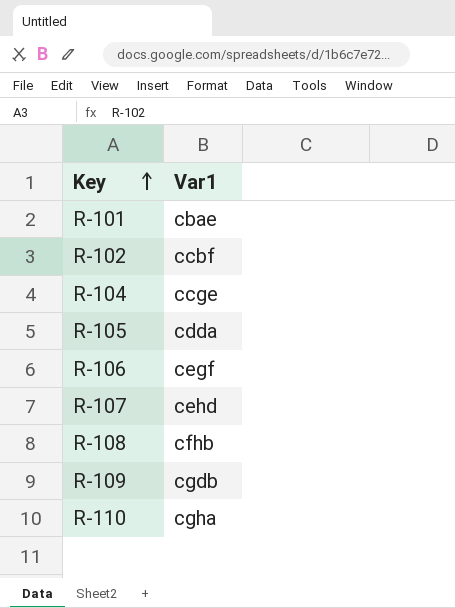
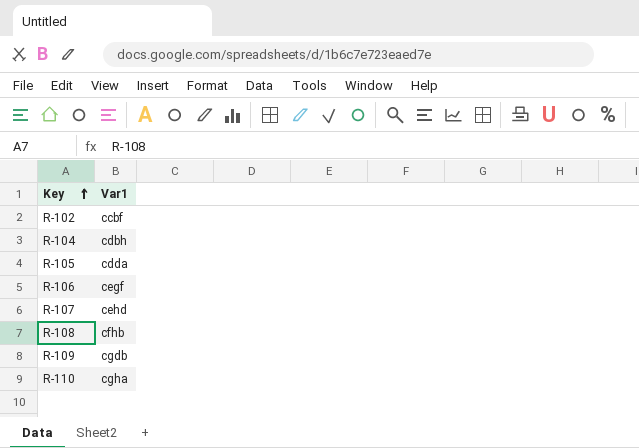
row R-101: cbae -> none
R-104 | Var1: ccge -> cdbh

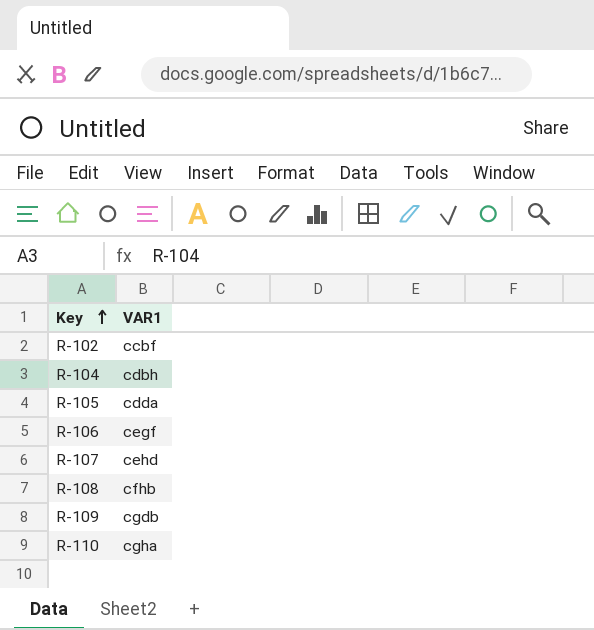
column name: Var1 -> VAR1

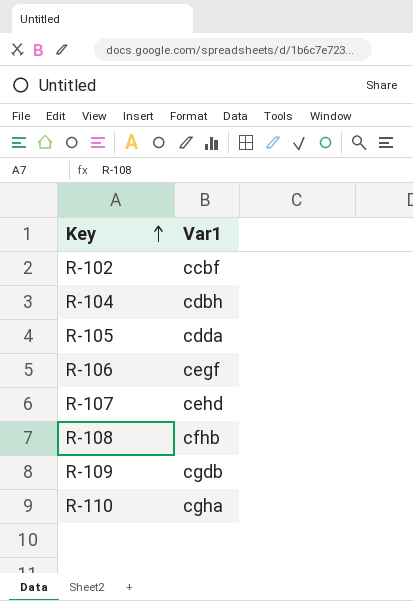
column name: VAR1 -> Var1

